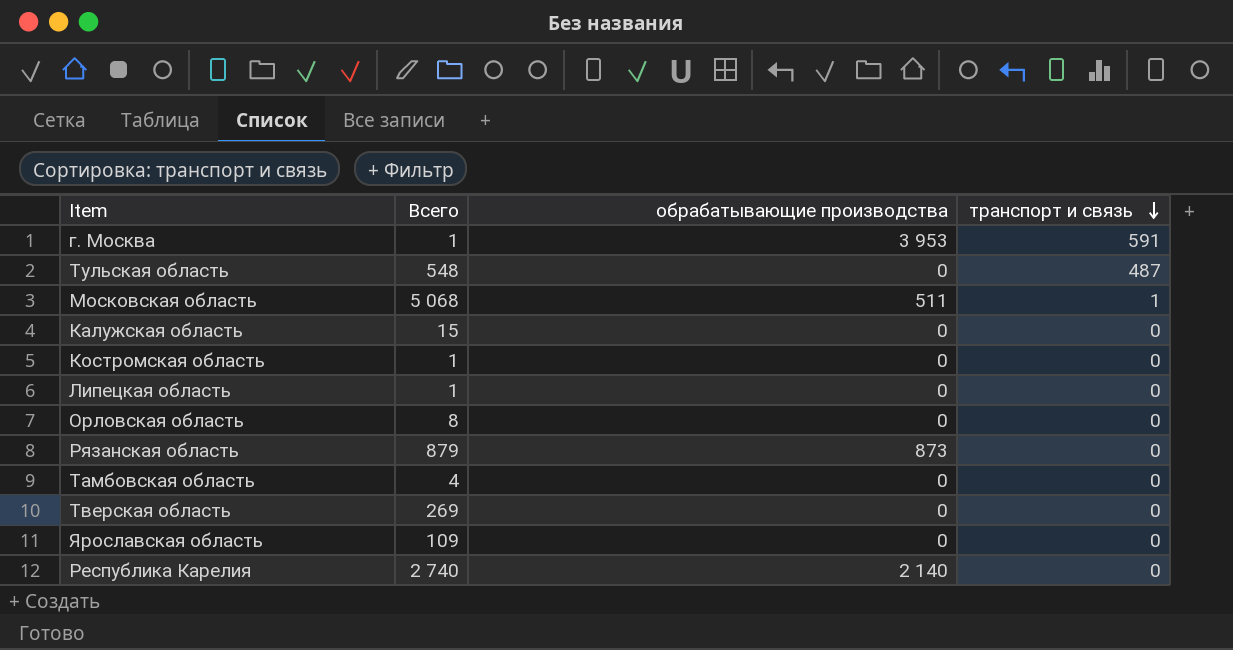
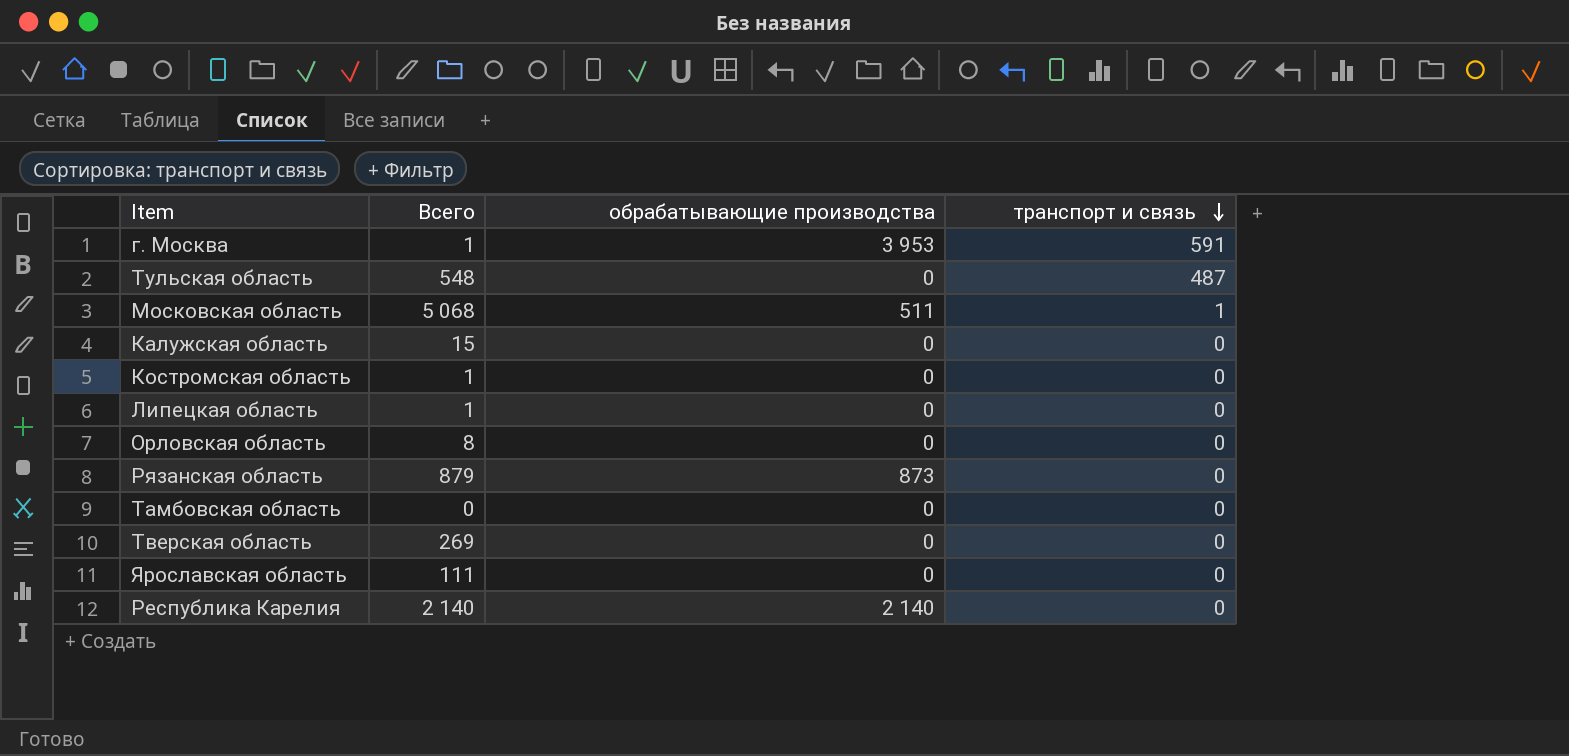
Тамбовская область | Всего: 4 -> 0
Ярославская область | Всего: 109 -> 111
Республика Карелия | Всего: 2 740 -> 2 140

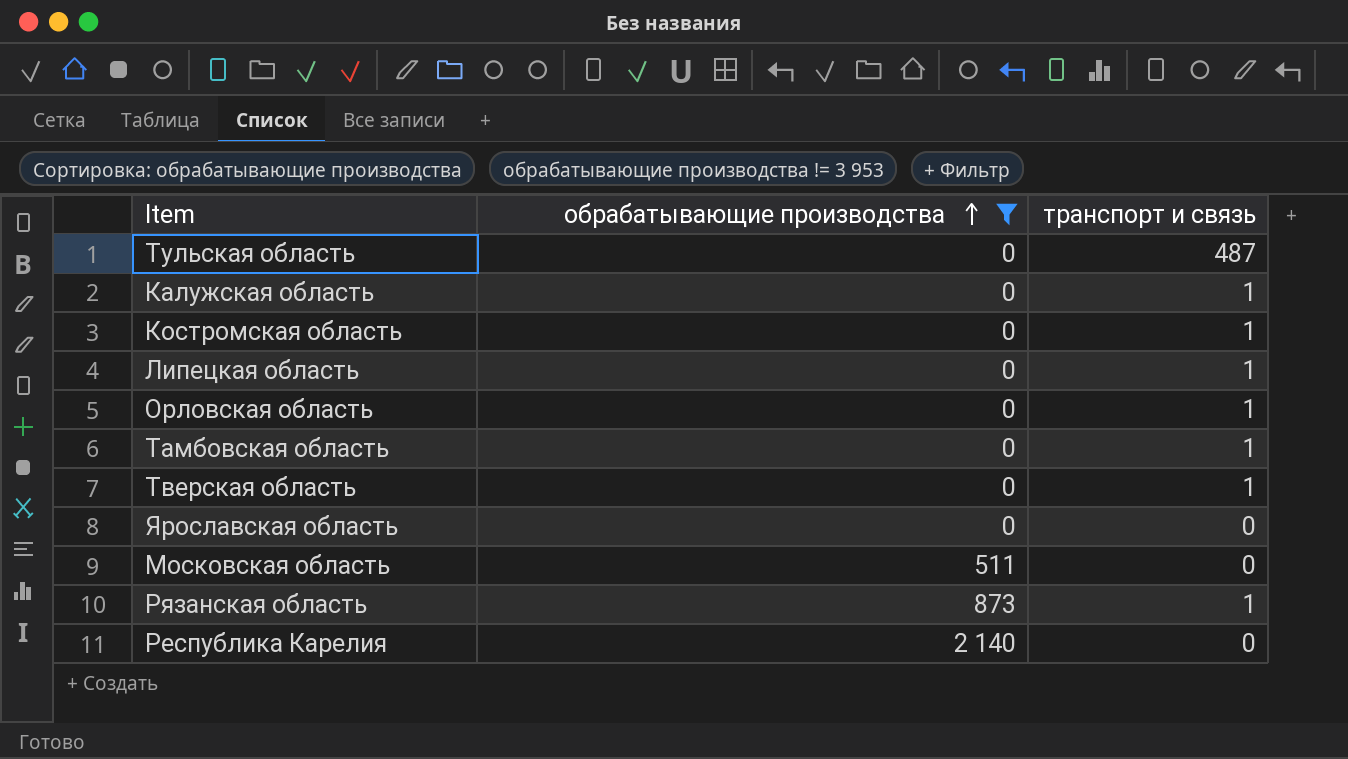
filter: none -> обрабатывающие производства != 3 953
row order: транспорт и связь descending -> обрабатывающие производства ascending
column Всего | position: 2 -> none
Калужская область | транспорт и связь: 0 -> 1
Костромская область | транспорт и связь: 0 -> 1
Липецкая область | транспорт и связь: 0 -> 1
Орловская область | транспорт и связь: 0 -> 1
Тамбовская область | транспорт и связь: 0 -> 1
Тверская область | транспорт и связь: 0 -> 1
Московская область | транспорт и связь: 1 -> 0
Рязанская область | транспорт и связь: 0 -> 1

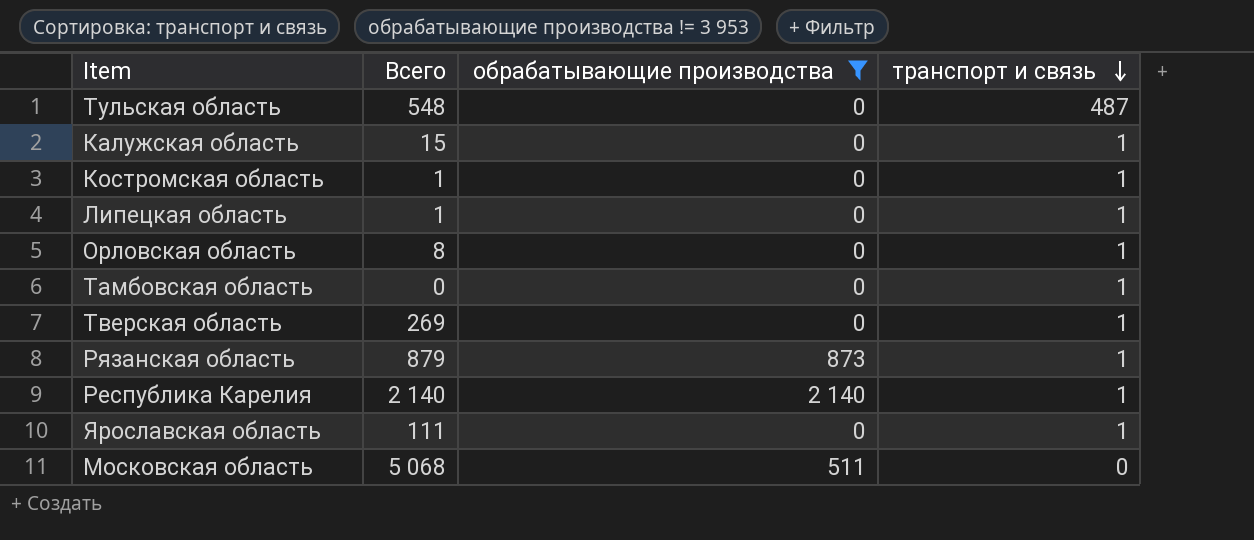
row order: обрабатывающие производства ascending -> транспорт и связь descending
column Всего | position: none -> 2
Республика Карелия | транспорт и связь: 0 -> 1
Ярославская область | транспорт и связь: 0 -> 1

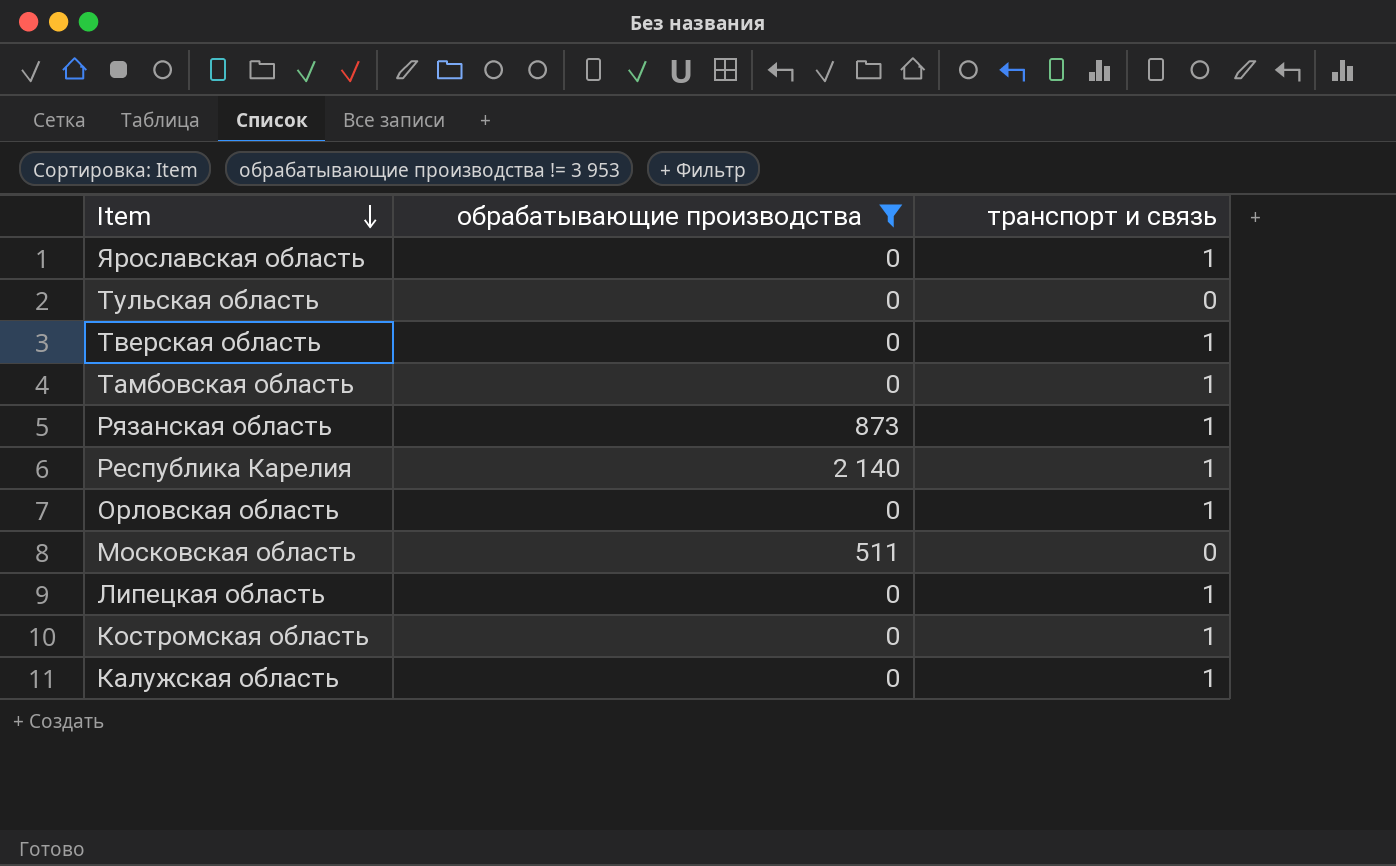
row order: транспорт и связь descending -> Item descending
column Всего | position: 2 -> none
Тульская область | транспорт и связь: 487 -> 0

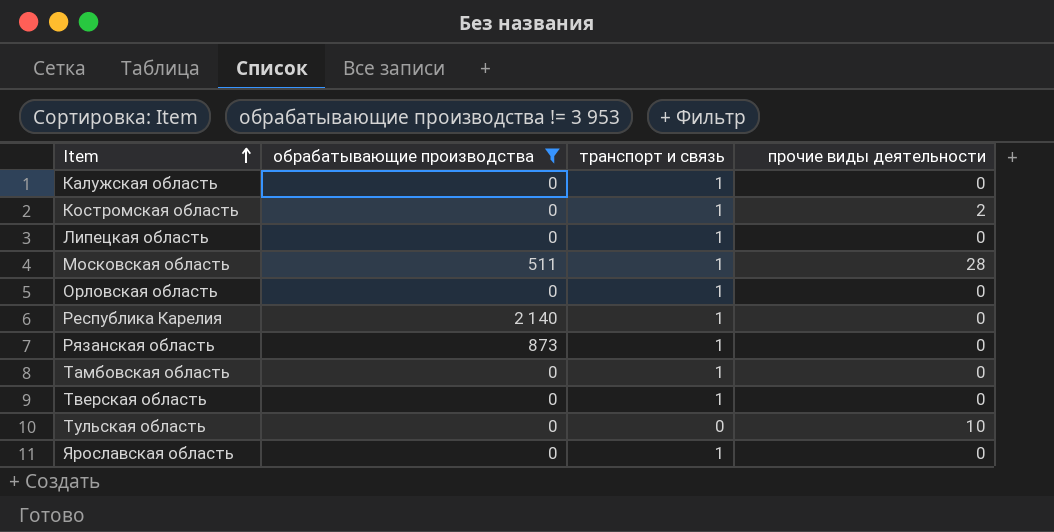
row order: Item descending -> Item ascending
column прочие виды деятельности | position: none -> 4
Московская область | транспорт и связь: 0 -> 1

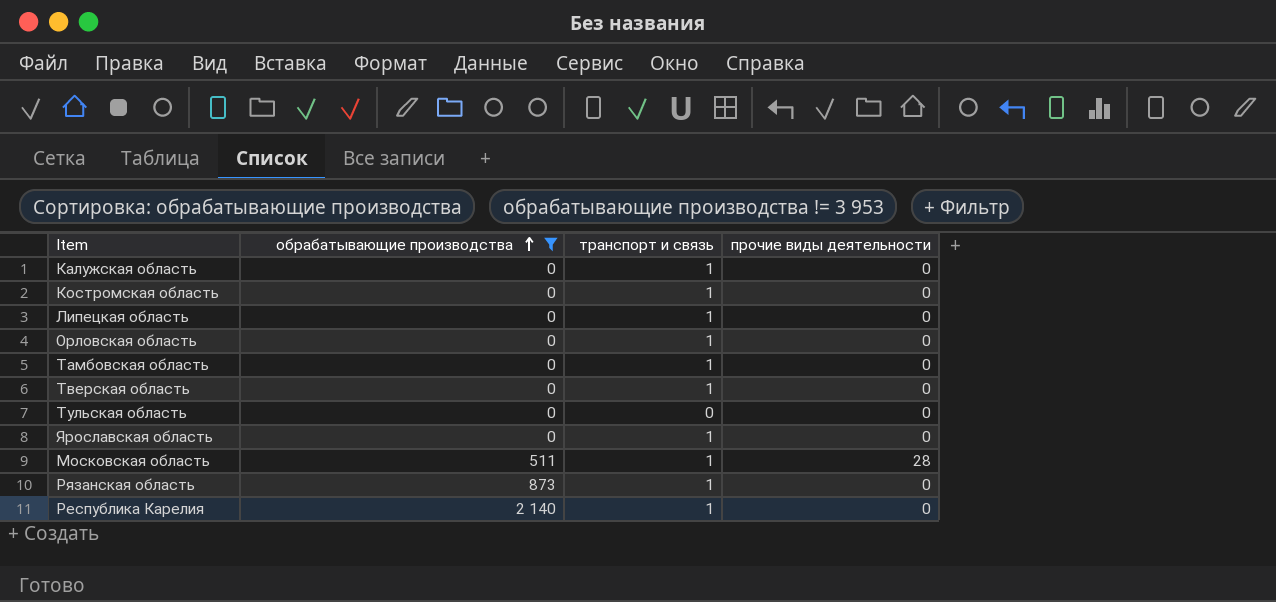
row order: Item ascending -> обрабатывающие производства ascending
Костромская область | прочие виды деятельности: 2 -> 0
Тульская область | прочие виды деятельности: 10 -> 0

